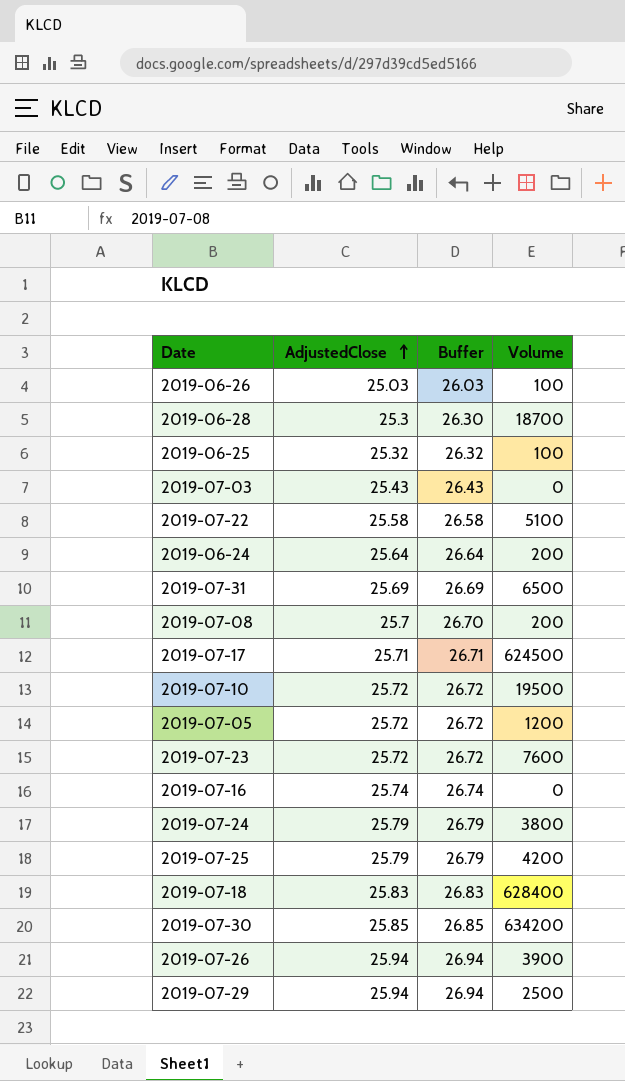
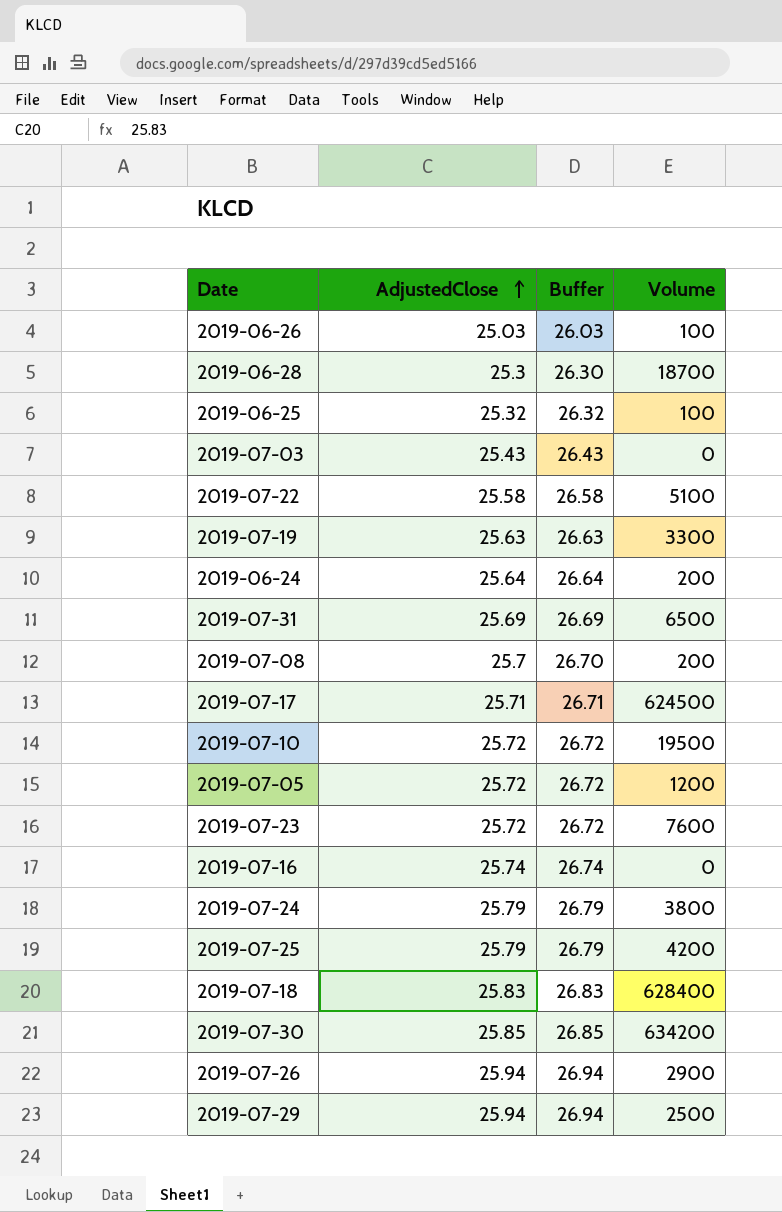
row 2019-07-19: none -> 25.63 | 26.63 | 3300
2019-07-26 | Volume: 3900 -> 2900

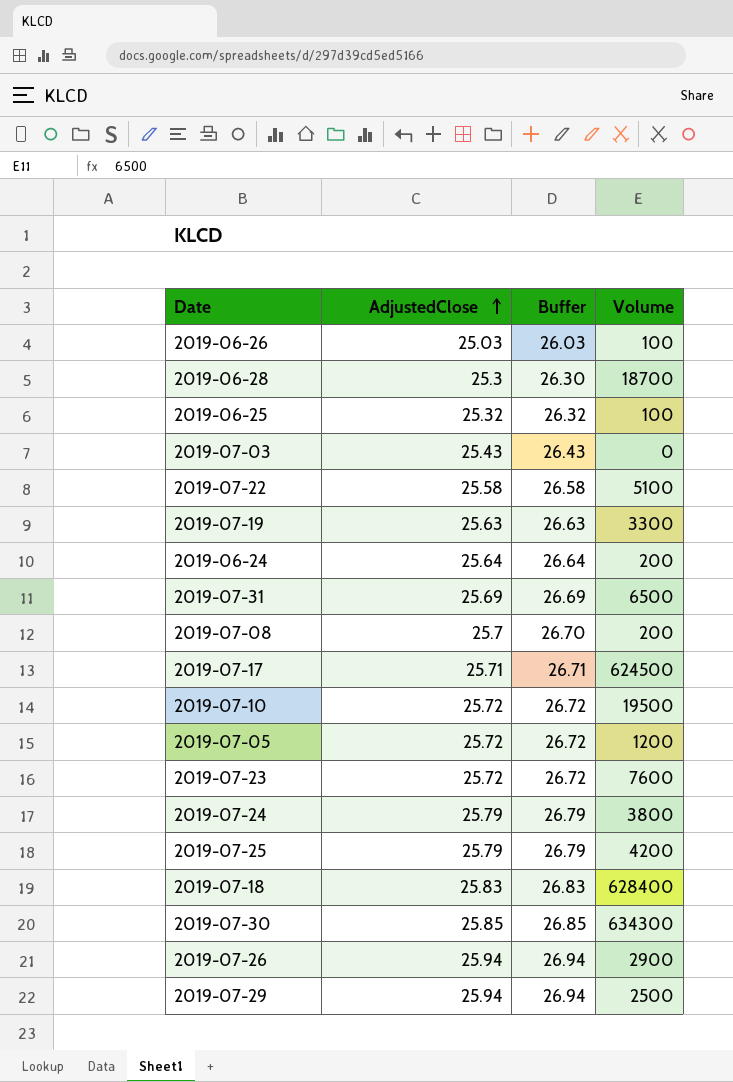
row 2019-07-16: 25.74 | 26.74 | 0 -> none
2019-07-30 | Volume: 634200 -> 634300

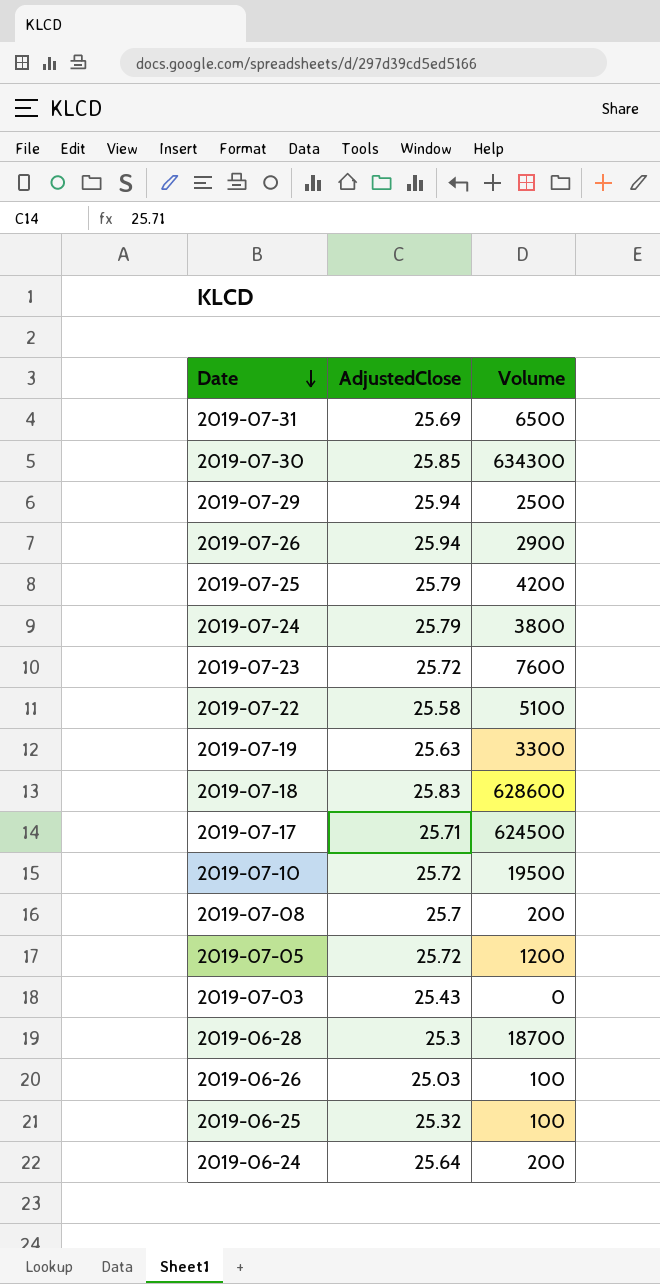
row order: AdjustedClose ascending -> Date descending
column Buffer | formula: [AdjustedClose] + 1 -> none
2019-07-18 | Volume: 628400 -> 628600

